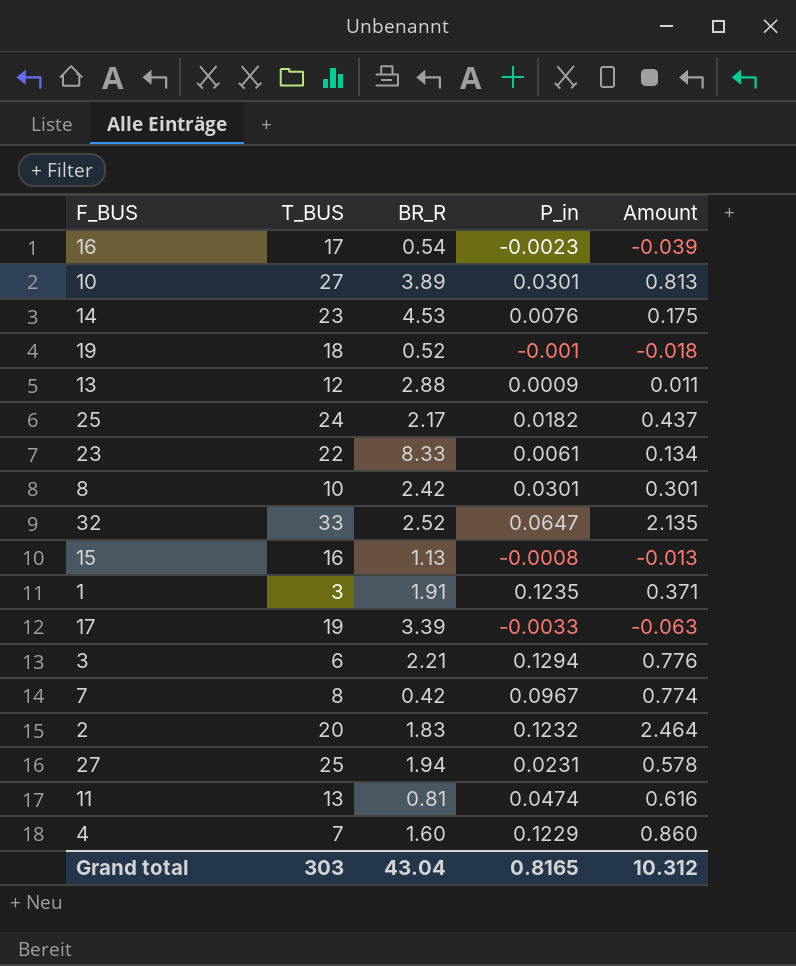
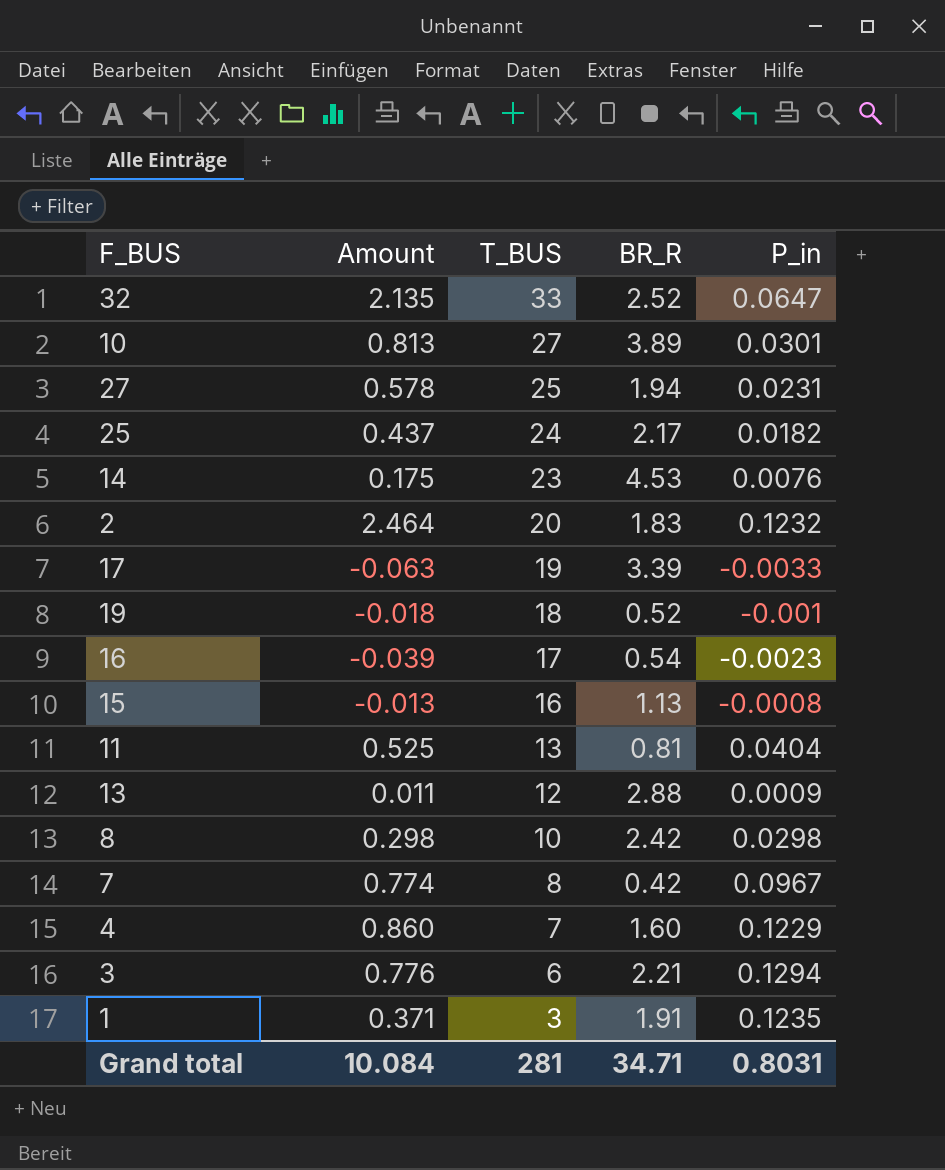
row order: none -> T_BUS descending
column Amount | position: 5 -> 2
row 23: 22 | 8.33 | 0.0061 | 0.134 -> none
11 | Amount: 0.616 -> 0.525
11 | P_in: 0.0474 -> 0.0404
8 | Amount: 0.301 -> 0.298
8 | P_in: 0.0301 -> 0.0298
Grand total | Amount: 10.312 -> 10.084
Grand total | T_BUS: 303 -> 281
Grand total | BR_R: 43.04 -> 34.71
Grand total | P_in: 0.8165 -> 0.8031

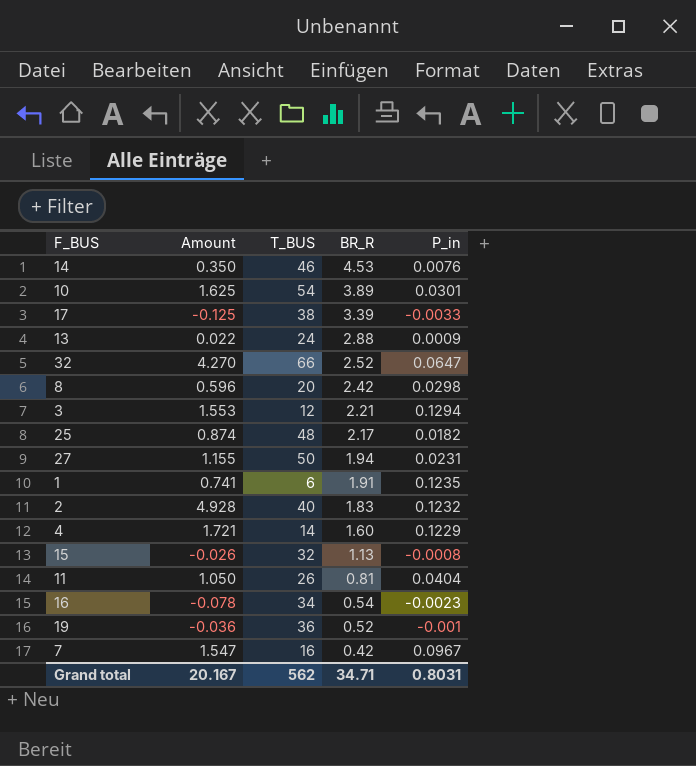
row order: T_BUS descending -> BR_R descending
14 | Amount: 0.175 -> 0.350
14 | T_BUS: 23 -> 46
10 | Amount: 0.813 -> 1.625
10 | T_BUS: 27 -> 54
17 | Amount: -0.063 -> -0.125
17 | T_BUS: 19 -> 38
13 | Amount: 0.011 -> 0.022
13 | T_BUS: 12 -> 24
32 | Amount: 2.135 -> 4.270
32 | T_BUS: 33 -> 66
8 | Amount: 0.298 -> 0.596
8 | T_BUS: 10 -> 20
3 | Amount: 0.776 -> 1.553
3 | T_BUS: 6 -> 12
25 | Amount: 0.437 -> 0.874
25 | T_BUS: 24 -> 48
27 | Amount: 0.578 -> 1.155
27 | T_BUS: 25 -> 50
1 | Amount: 0.371 -> 0.741
1 | T_BUS: 3 -> 6
2 | Amount: 2.464 -> 4.928
2 | T_BUS: 20 -> 40
4 | Amount: 0.860 -> 1.721
4 | T_BUS: 7 -> 14
15 | Amount: -0.013 -> -0.026
15 | T_BUS: 16 -> 32
11 | Amount: 0.525 -> 1.050
11 | T_BUS: 13 -> 26
16 | Amount: -0.039 -> -0.078
16 | T_BUS: 17 -> 34
19 | Amount: -0.018 -> -0.036
19 | T_BUS: 18 -> 36
7 | Amount: 0.774 -> 1.547
7 | T_BUS: 8 -> 16
Grand total | Amount: 10.084 -> 20.167
Grand total | T_BUS: 281 -> 562

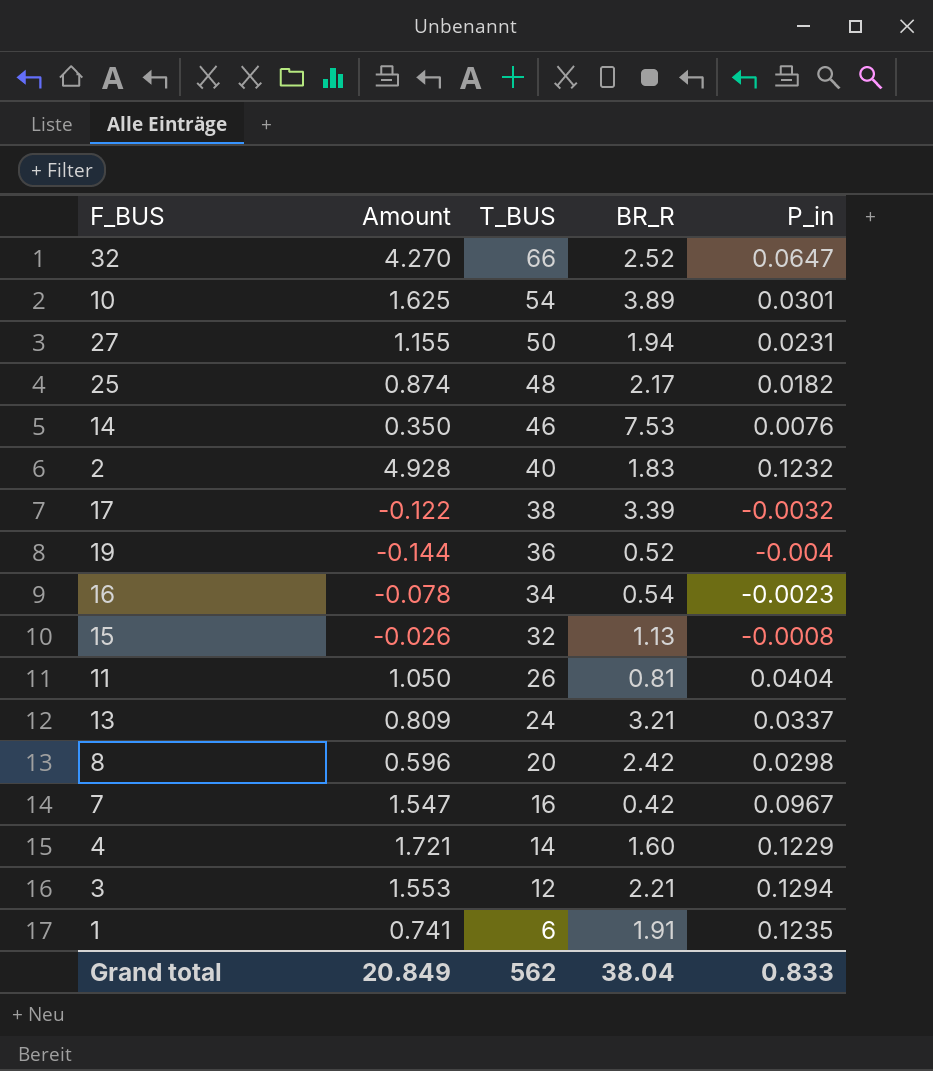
row order: BR_R descending -> T_BUS descending
14 | BR_R: 4.53 -> 7.53
17 | Amount: -0.125 -> -0.122
17 | P_in: -0.0033 -> -0.0032
19 | Amount: -0.036 -> -0.144
19 | P_in: -0.001 -> -0.004
13 | Amount: 0.022 -> 0.809
13 | BR_R: 2.88 -> 3.21
13 | P_in: 0.0009 -> 0.0337
Grand total | Amount: 20.167 -> 20.849
Grand total | BR_R: 34.71 -> 38.04
Grand total | P_in: 0.8031 -> 0.833

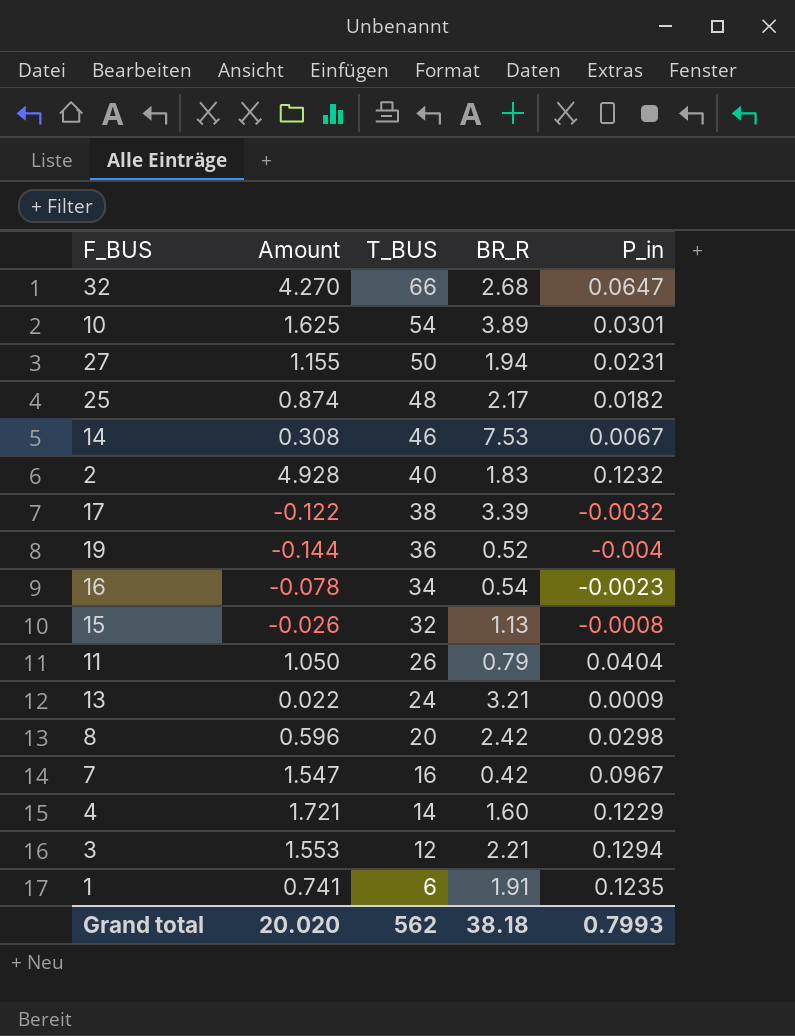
32 | BR_R: 2.52 -> 2.68
14 | Amount: 0.350 -> 0.308
14 | P_in: 0.0076 -> 0.0067
11 | BR_R: 0.81 -> 0.79
13 | Amount: 0.809 -> 0.022
13 | P_in: 0.0337 -> 0.0009
Grand total | Amount: 20.849 -> 20.020
Grand total | BR_R: 38.04 -> 38.18
Grand total | P_in: 0.833 -> 0.7993

